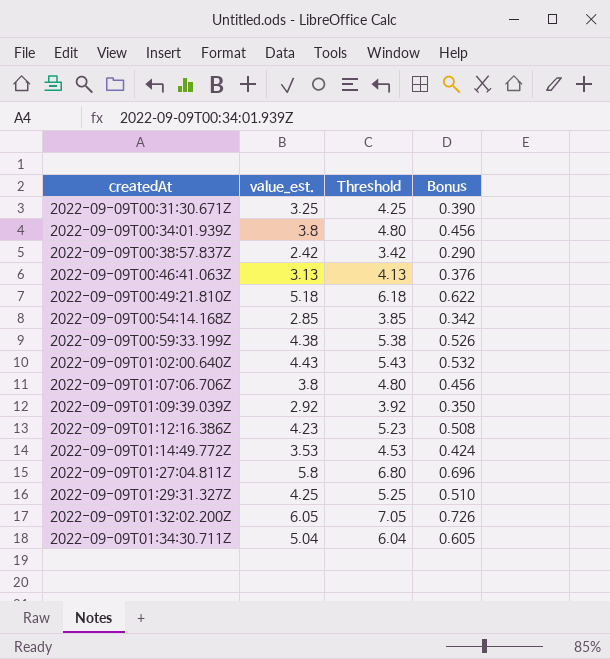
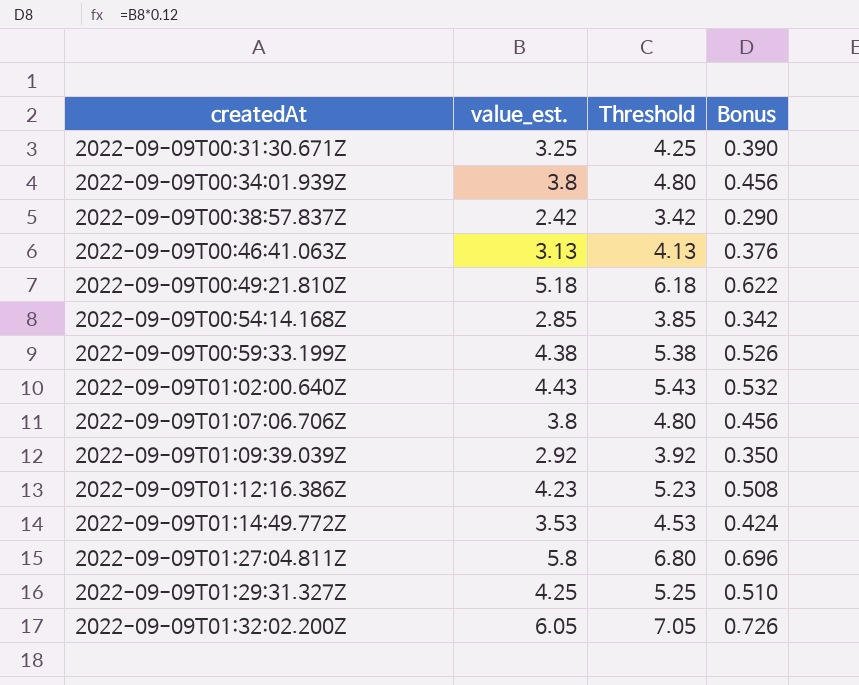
row 2022-09-09T01:34:30.711Z: 5.04 | 6.04 | 0.605 -> none

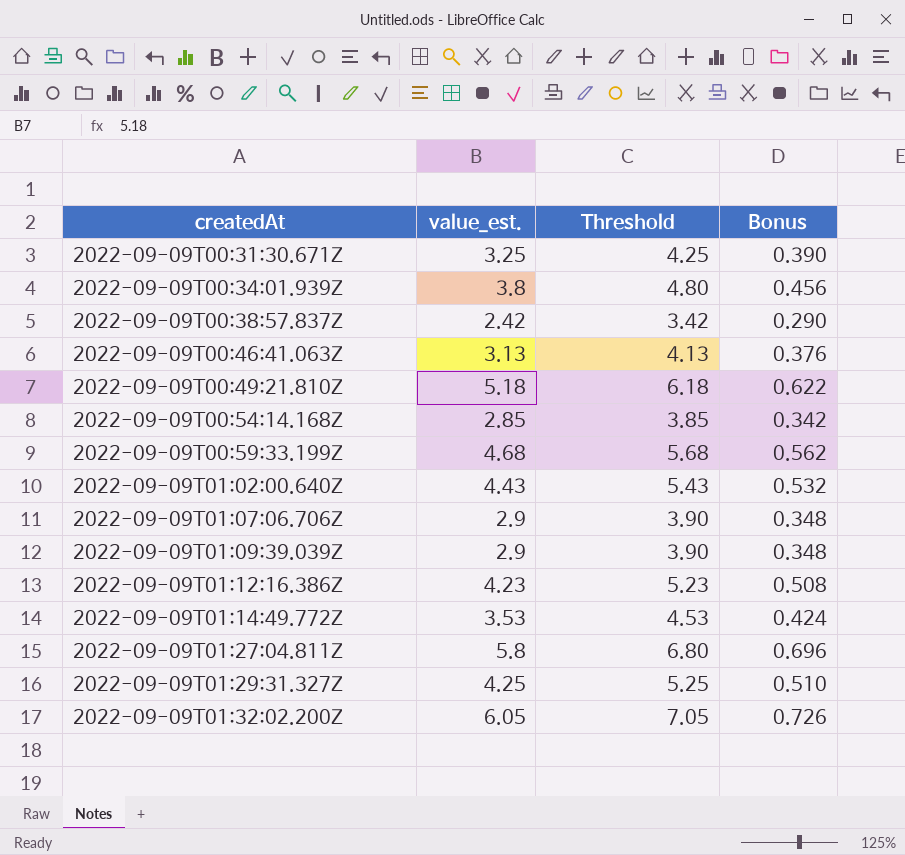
2022-09-09T00:59:33.199Z | value_est.: 4.38 -> 4.68
2022-09-09T00:59:33.199Z | Threshold: 5.38 -> 5.68
2022-09-09T00:59:33.199Z | Bonus: 0.526 -> 0.562
2022-09-09T01:07:06.706Z | value_est.: 3.8 -> 2.9
2022-09-09T01:07:06.706Z | Threshold: 4.80 -> 3.90
2022-09-09T01:07:06.706Z | Bonus: 0.456 -> 0.348
2022-09-09T01:09:39.039Z | value_est.: 2.92 -> 2.9
2022-09-09T01:09:39.039Z | Threshold: 3.92 -> 3.90
2022-09-09T01:09:39.039Z | Bonus: 0.350 -> 0.348

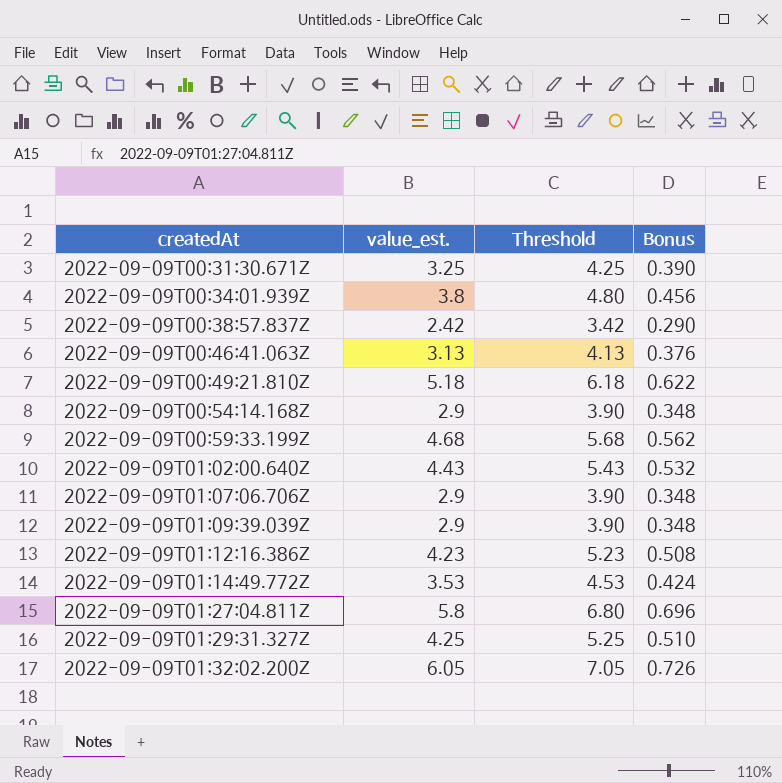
2022-09-09T00:54:14.168Z | value_est.: 2.85 -> 2.9
2022-09-09T00:54:14.168Z | Threshold: 3.85 -> 3.90
2022-09-09T00:54:14.168Z | Bonus: 0.342 -> 0.348

